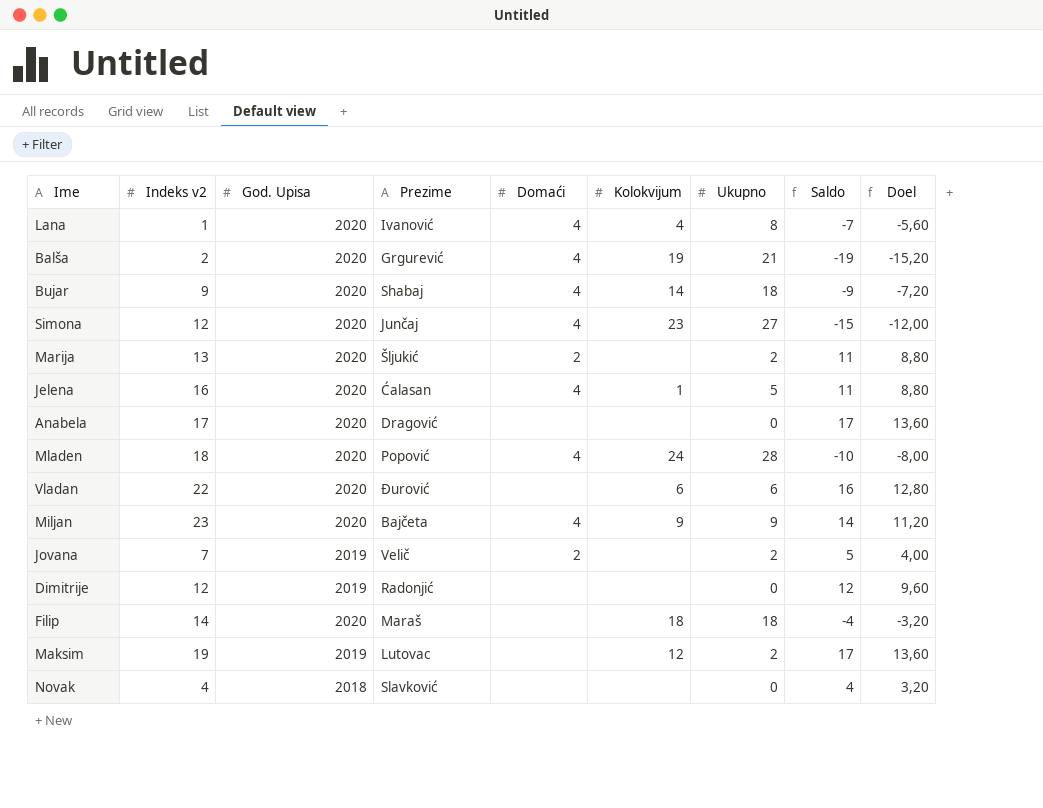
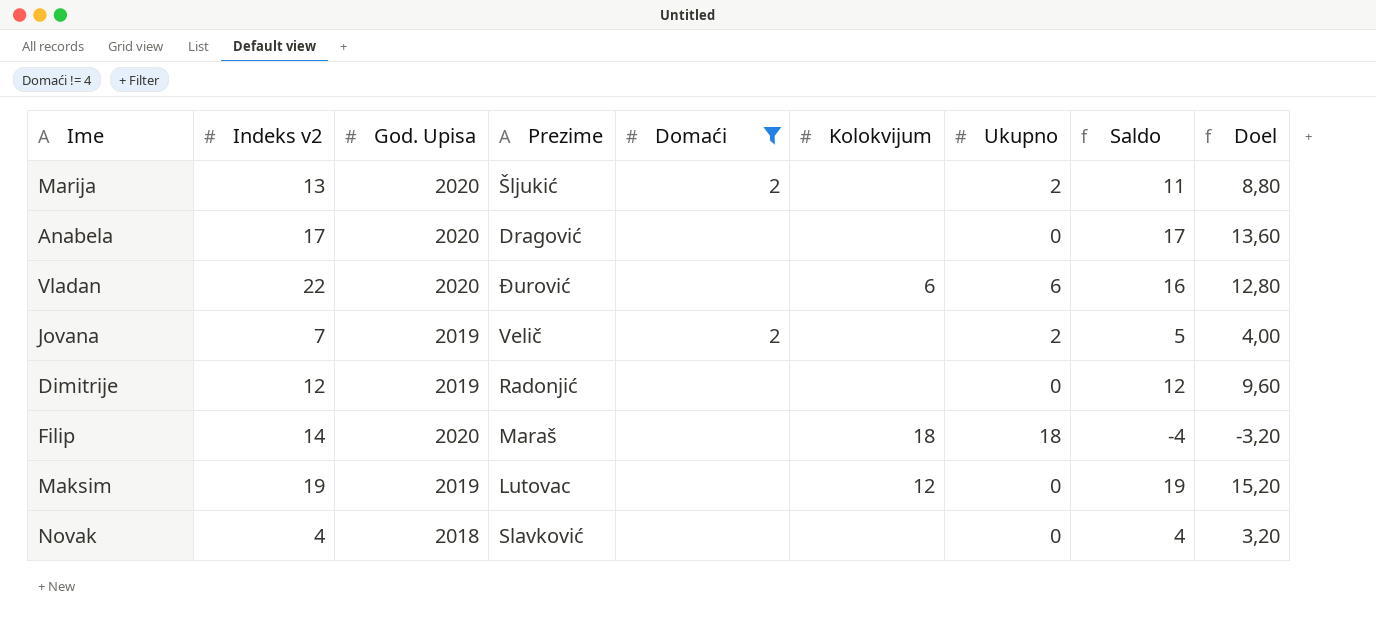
filter: none -> Domaći != 4
Maksim | Ukupno: 2 -> 0
Maksim | Saldo: 17 -> 19
Maksim | Doel: 13,60 -> 15,20

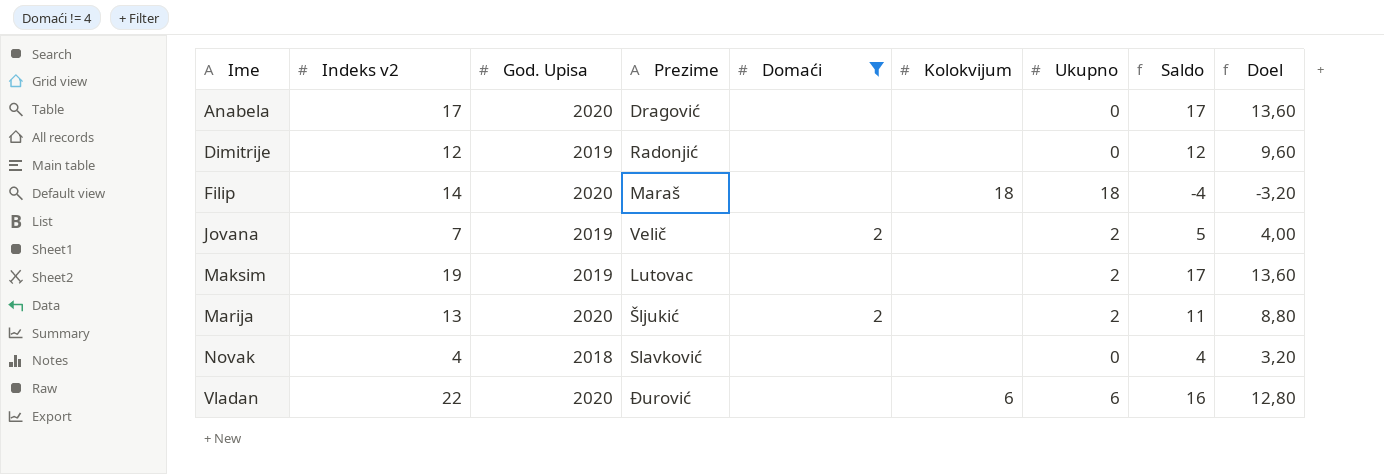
row order: none -> Ime ascending
Maksim | Kolokvijum: 12 -> none
Maksim | Ukupno: 0 -> 2
Maksim | Saldo: 19 -> 17
Maksim | Doel: 15,20 -> 13,60

